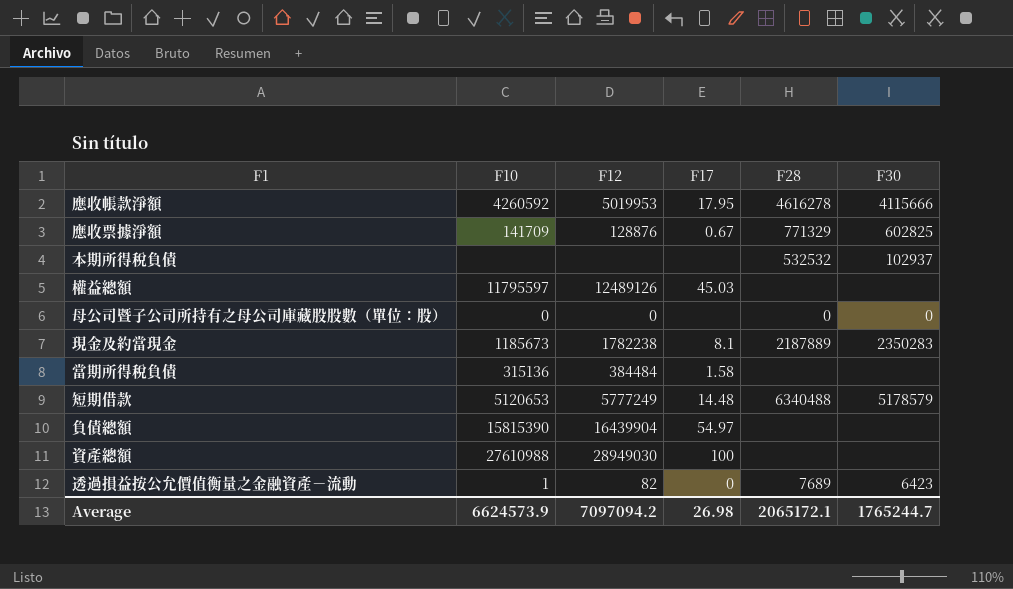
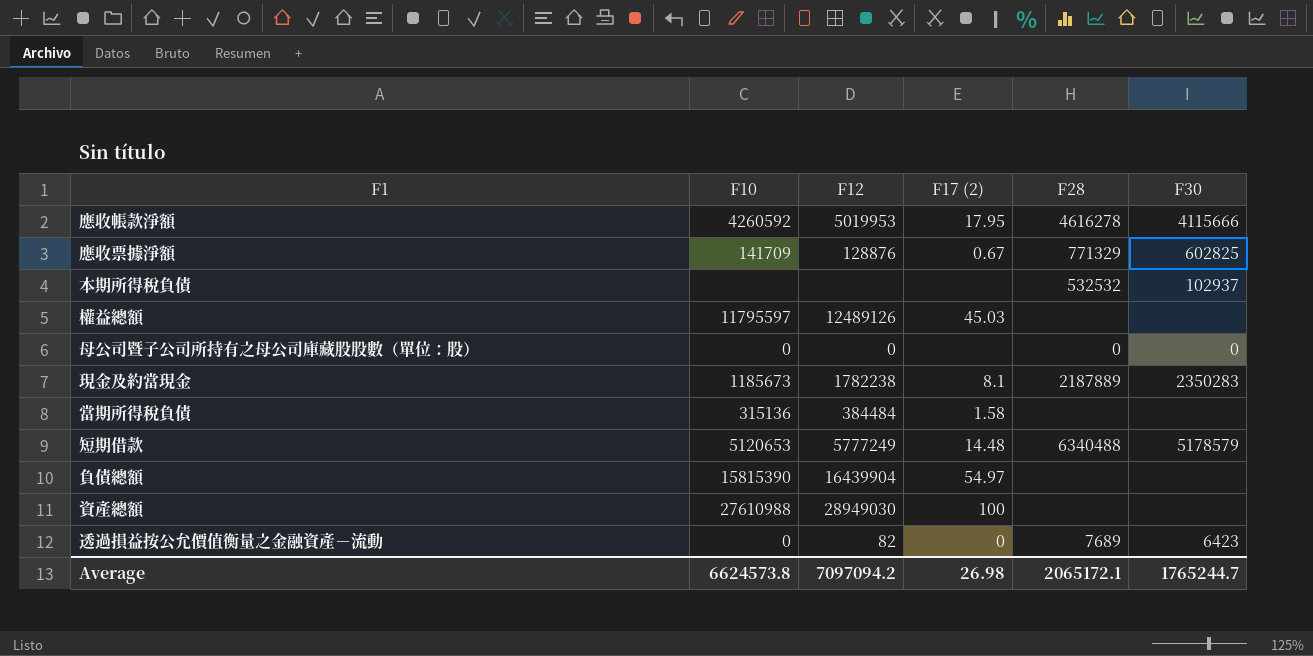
column name: F17 -> F17 (2)
透過損益按公允價值衡量之金融資產－流動 | F10: 1 -> 0
Average | F10: 6624573.9 -> 6624573.8

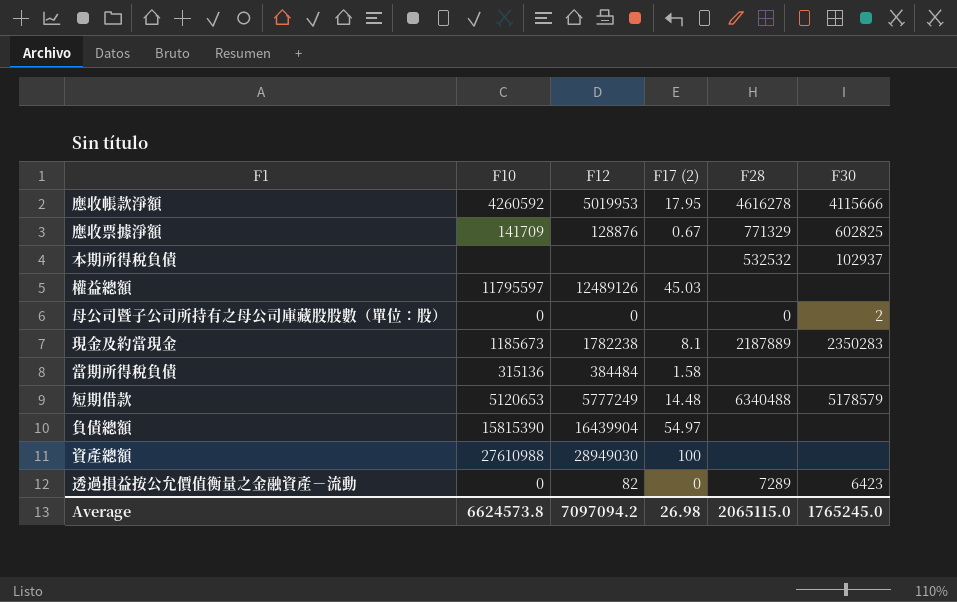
母公司暨子公司所持有之母公司庫藏股股數（單位：股） | F30: 0 -> 2
透過損益按公允價值衡量之金融資產－流動 | F28: 7689 -> 7289
Average | F28: 2065172.1 -> 2065115.0
Average | F30: 1765244.7 -> 1765245.0

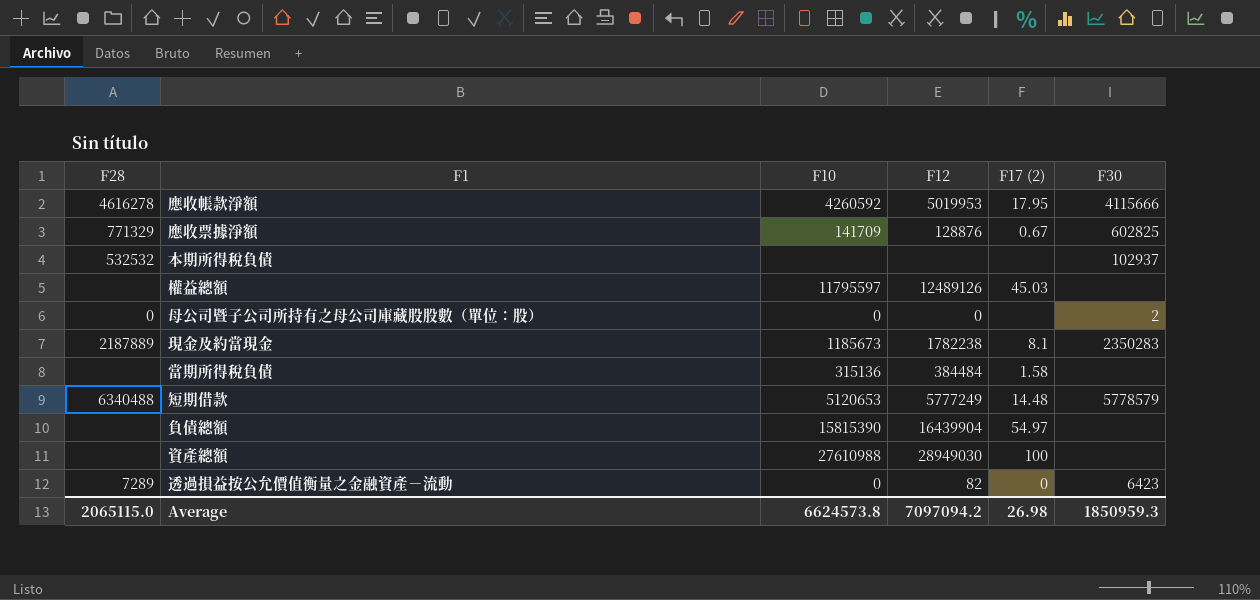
column F28 | position: 5 -> 1
短期借款 | F30: 5178579 -> 5778579
Average | F30: 1765245.0 -> 1850959.3

